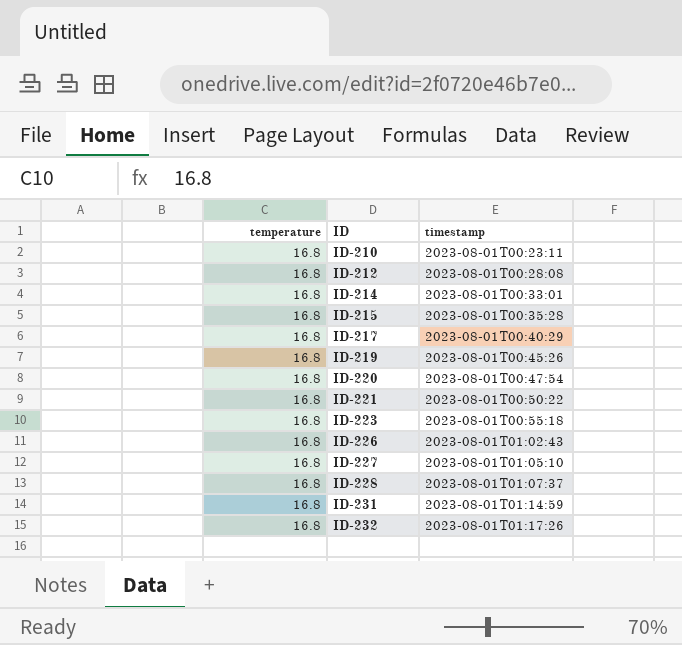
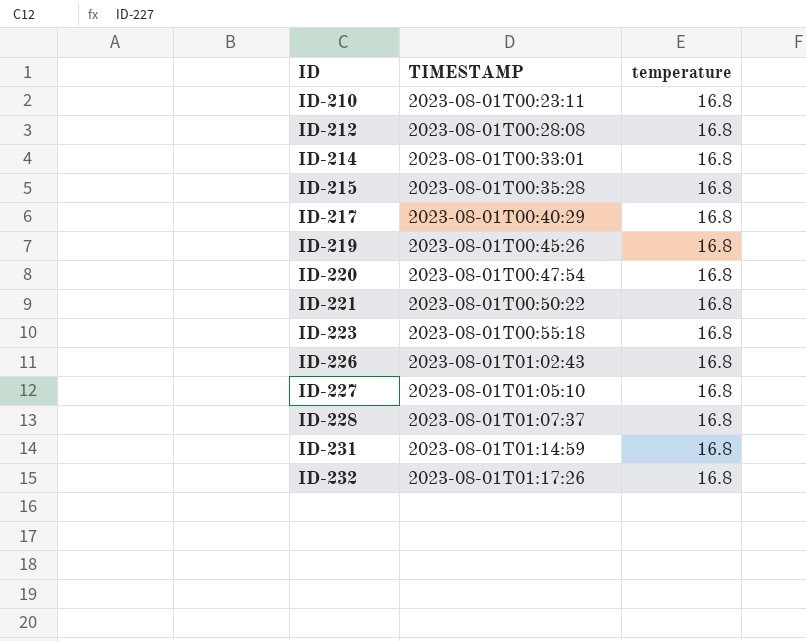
column name: timestamp -> TIMESTAMP
column temperature | position: 1 -> 3

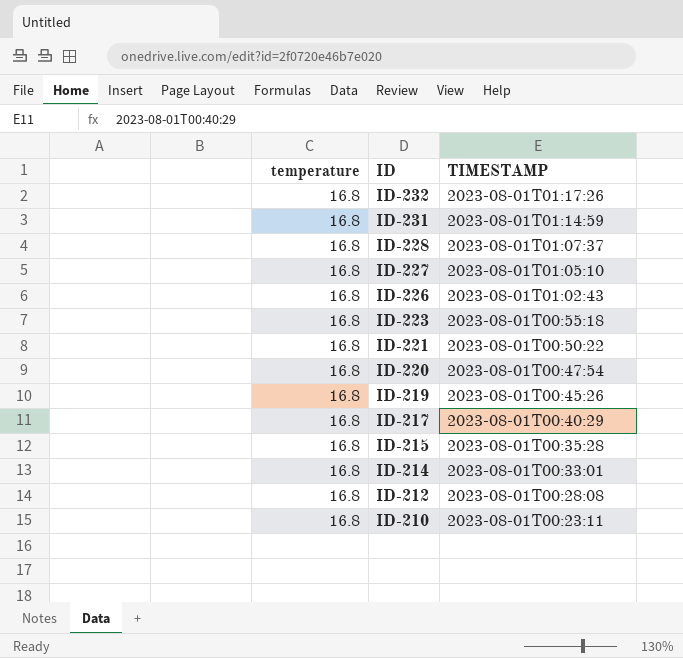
row order: ID ascending -> ID descending
column temperature | position: 3 -> 1

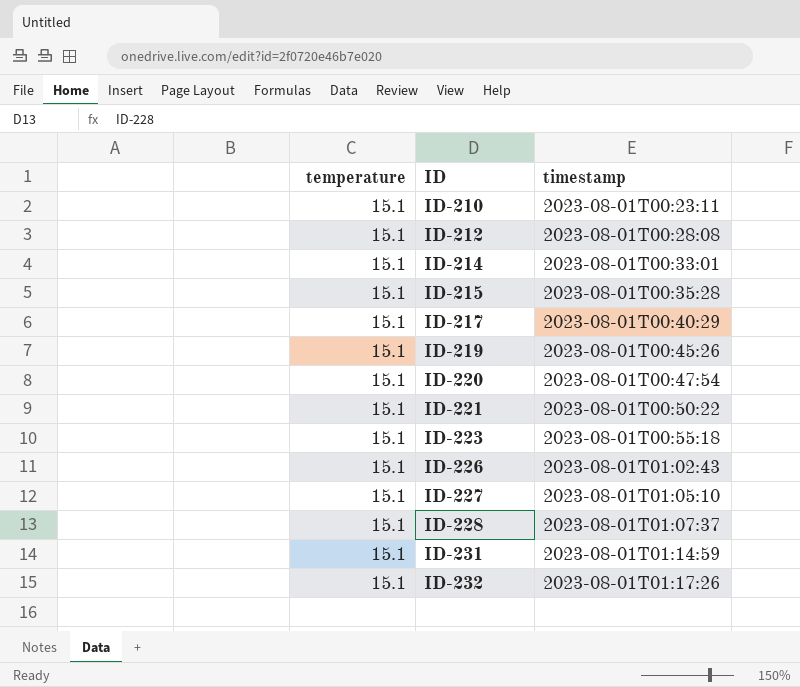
row order: ID descending -> ID ascending
column name: TIMESTAMP -> timestamp
ID-210 | temperature: 16.8 -> 15.1
ID-212 | temperature: 16.8 -> 15.1
ID-214 | temperature: 16.8 -> 15.1
ID-215 | temperature: 16.8 -> 15.1
ID-217 | temperature: 16.8 -> 15.1
ID-219 | temperature: 16.8 -> 15.1
ID-220 | temperature: 16.8 -> 15.1
ID-221 | temperature: 16.8 -> 15.1
ID-223 | temperature: 16.8 -> 15.1
ID-226 | temperature: 16.8 -> 15.1
ID-227 | temperature: 16.8 -> 15.1
ID-228 | temperature: 16.8 -> 15.1
ID-231 | temperature: 16.8 -> 15.1
ID-232 | temperature: 16.8 -> 15.1

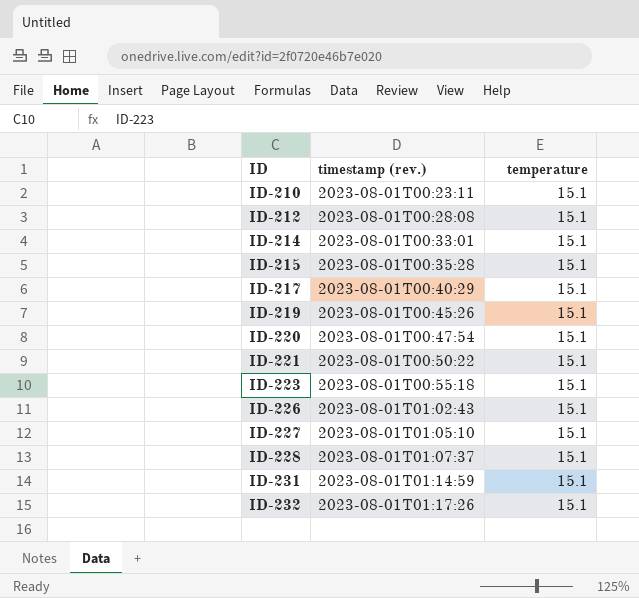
column name: timestamp -> timestamp (rev.)
column temperature | position: 1 -> 3

